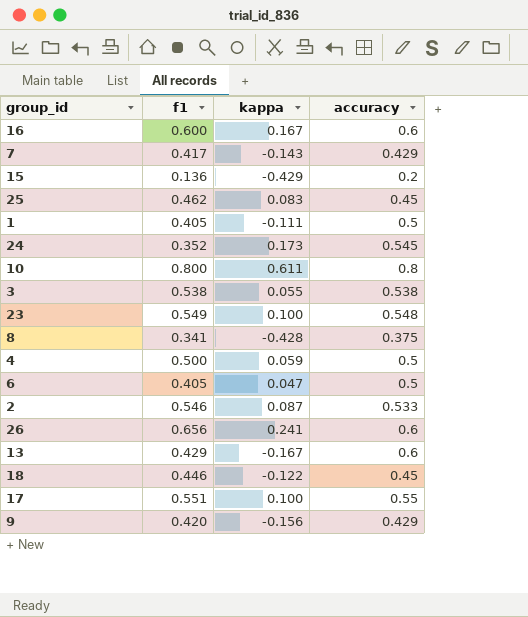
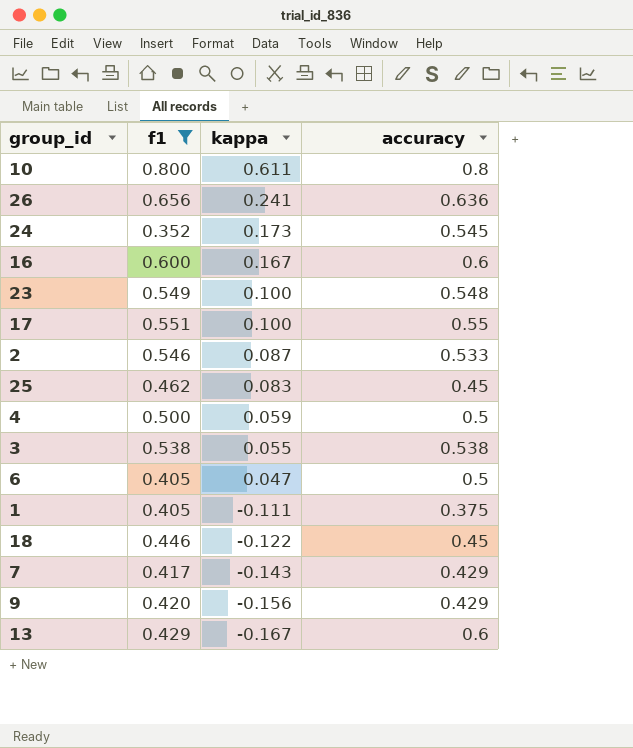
filter: none -> f1 >= 0.352
row order: none -> kappa descending
26 | accuracy: 0.6 -> 0.636
1 | accuracy: 0.5 -> 0.375

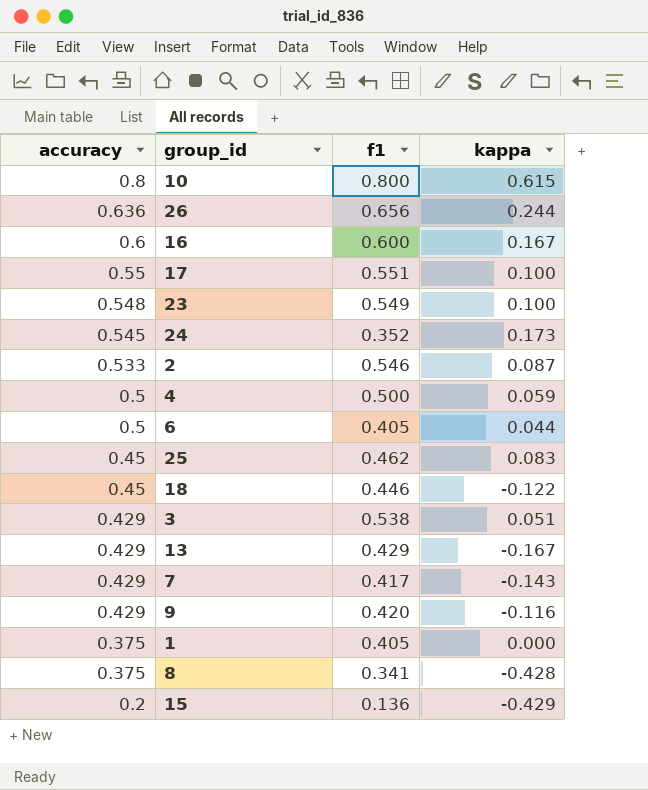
filter: f1 >= 0.352 -> none
row order: kappa descending -> accuracy descending
column accuracy | position: 4 -> 1
10 | kappa: 0.611 -> 0.615
26 | kappa: 0.241 -> 0.244
6 | kappa: 0.047 -> 0.044
3 | accuracy: 0.538 -> 0.429
3 | kappa: 0.055 -> 0.051
13 | accuracy: 0.6 -> 0.429
9 | kappa: -0.156 -> -0.116
1 | kappa: -0.111 -> 0.000

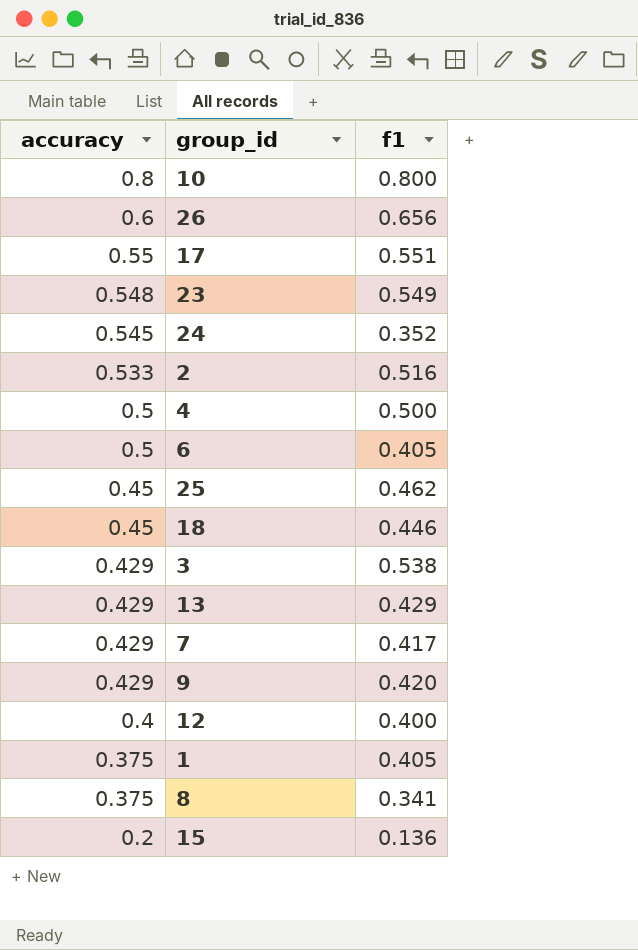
column kappa | position: 4 -> none
row 16: 0.6 | 0.600 | 0.167 -> none
26 | accuracy: 0.636 -> 0.6
2 | f1: 0.546 -> 0.516
row 12: none -> 0.4 | 0.400

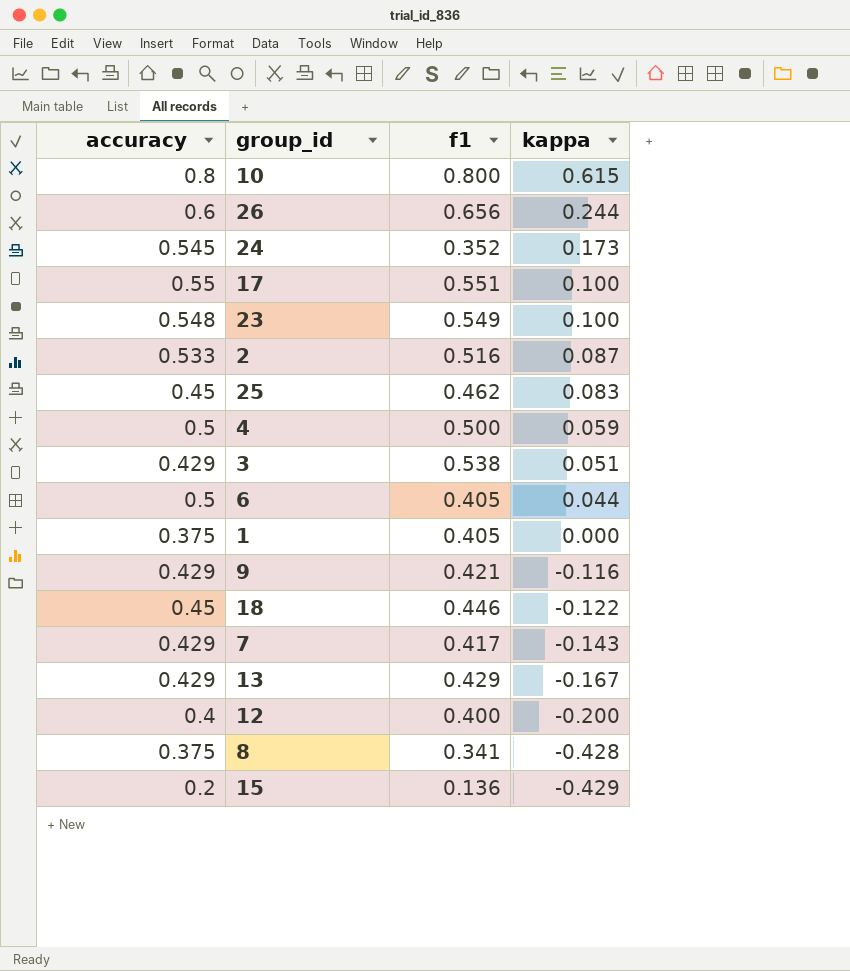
row order: accuracy descending -> kappa descending
column kappa | position: none -> 4
9 | f1: 0.420 -> 0.421

